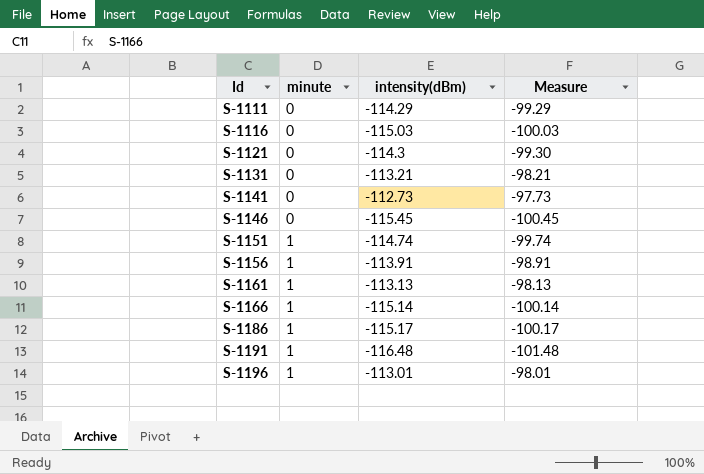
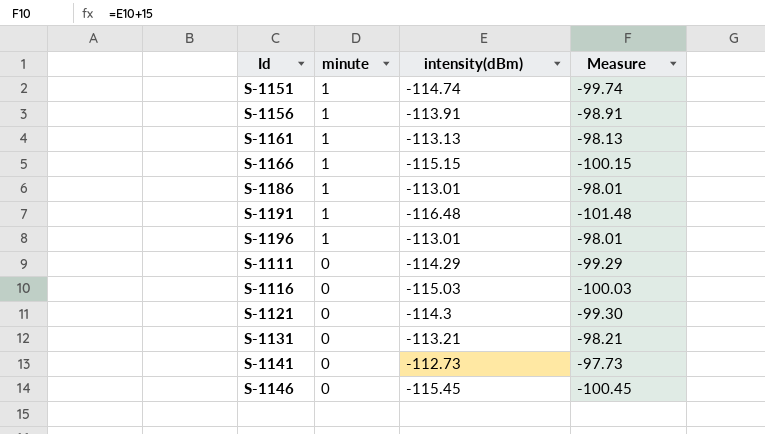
row order: Id ascending -> minute descending
S-1166 | intensity(dBm): -115.14 -> -115.15
S-1166 | Measure: -100.14 -> -100.15
S-1186 | intensity(dBm): -115.17 -> -113.01
S-1186 | Measure: -100.17 -> -98.01

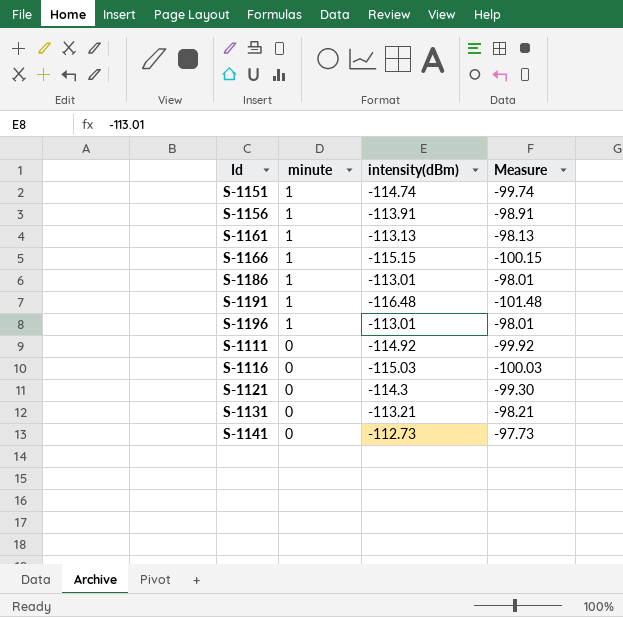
row S-1146: 0 | -115.45 | -100.45 -> none
S-1111 | intensity(dBm): -114.29 -> -114.92
S-1111 | Measure: -99.29 -> -99.92

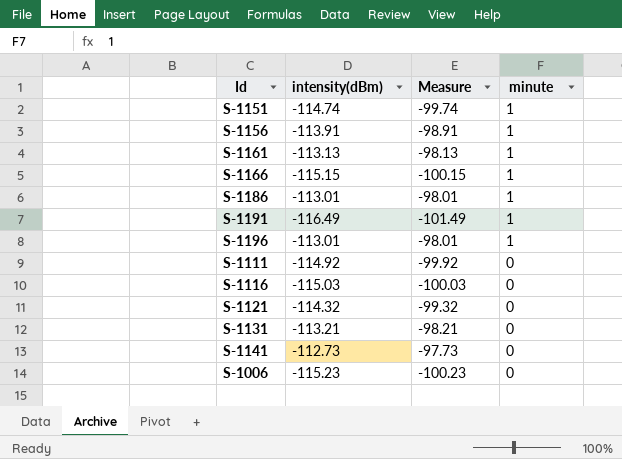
column minute | position: 2 -> 4
S-1191 | intensity(dBm): -116.48 -> -116.49
S-1191 | Measure: -101.48 -> -101.49
S-1121 | intensity(dBm): -114.3 -> -114.32
S-1121 | Measure: -99.30 -> -99.32
row S-1006: none -> -115.23 | -100.23 | 0

